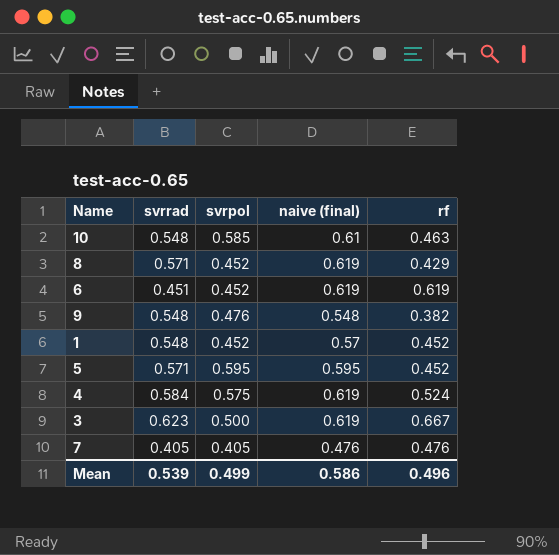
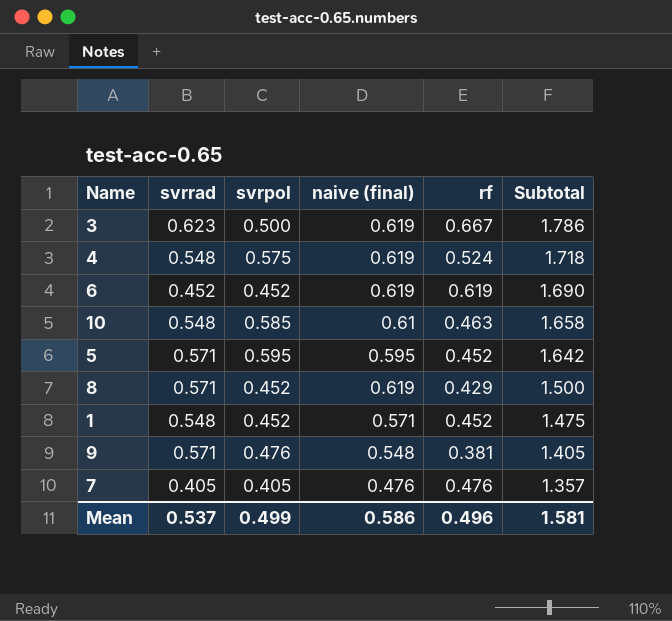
row order: none -> Subtotal descending
column Subtotal | formula: none -> [svrpol] + [naive (final)] + [rf]
4 | svrrad: 0.584 -> 0.548
6 | svrrad: 0.451 -> 0.452
1 | naive (final): 0.57 -> 0.571
9 | svrrad: 0.548 -> 0.571
9 | rf: 0.382 -> 0.381
Mean | svrrad: 0.539 -> 0.537

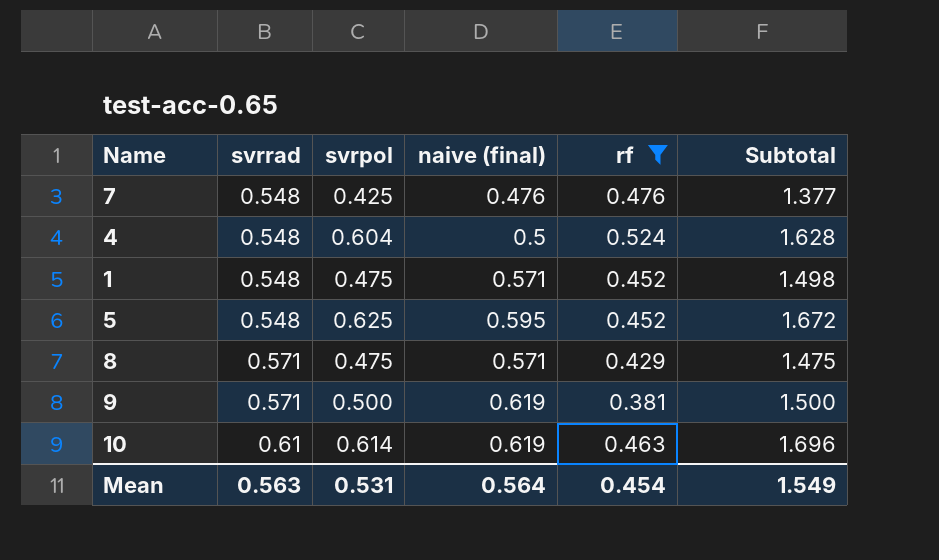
filter: none -> rf <= 0.524
row order: Subtotal descending -> svrrad ascending
7 | svrrad: 0.405 -> 0.548
7 | svrpol: 0.405 -> 0.425
7 | Subtotal: 1.357 -> 1.377
4 | svrpol: 0.575 -> 0.604
4 | naive (final): 0.619 -> 0.5
4 | Subtotal: 1.718 -> 1.628
1 | svrpol: 0.452 -> 0.475
1 | Subtotal: 1.475 -> 1.498
5 | svrrad: 0.571 -> 0.548
5 | svrpol: 0.595 -> 0.625
5 | Subtotal: 1.642 -> 1.672
8 | svrpol: 0.452 -> 0.475
8 | naive (final): 0.619 -> 0.571
8 | Subtotal: 1.500 -> 1.475
9 | svrpol: 0.476 -> 0.500
9 | naive (final): 0.548 -> 0.619
9 | Subtotal: 1.405 -> 1.500
10 | svrrad: 0.548 -> 0.61
10 | svrpol: 0.585 -> 0.614
10 | naive (final): 0.61 -> 0.619
10 | Subtotal: 1.658 -> 1.696
Mean | svrrad: 0.537 -> 0.563
Mean | svrpol: 0.499 -> 0.531
Mean | naive (final): 0.586 -> 0.564
Mean | rf: 0.496 -> 0.454
Mean | Subtotal: 1.581 -> 1.549

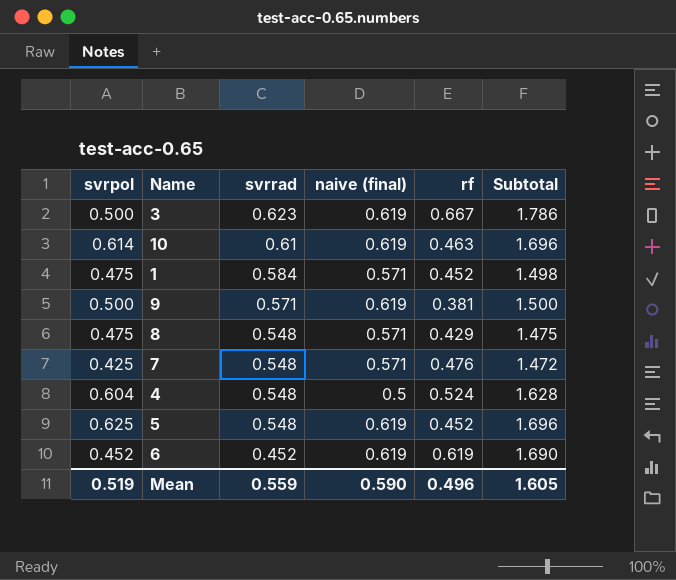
filter: rf <= 0.524 -> none
row order: svrrad ascending -> svrrad descending
column svrpol | position: 3 -> 1
1 | svrrad: 0.548 -> 0.584
8 | svrrad: 0.571 -> 0.548
7 | naive (final): 0.476 -> 0.571
7 | Subtotal: 1.377 -> 1.472
5 | naive (final): 0.595 -> 0.619
5 | Subtotal: 1.672 -> 1.696
Mean | svrpol: 0.531 -> 0.519
Mean | svrrad: 0.563 -> 0.559
Mean | naive (final): 0.564 -> 0.590
Mean | rf: 0.454 -> 0.496
Mean | Subtotal: 1.549 -> 1.605

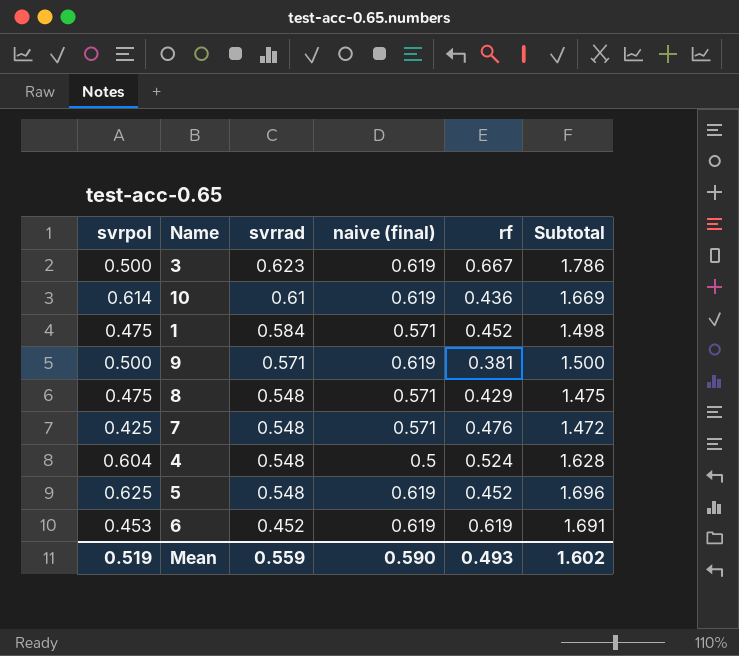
10 | rf: 0.463 -> 0.436
10 | Subtotal: 1.696 -> 1.669
6 | svrpol: 0.452 -> 0.453
6 | Subtotal: 1.690 -> 1.691
Mean | rf: 0.496 -> 0.493
Mean | Subtotal: 1.605 -> 1.602

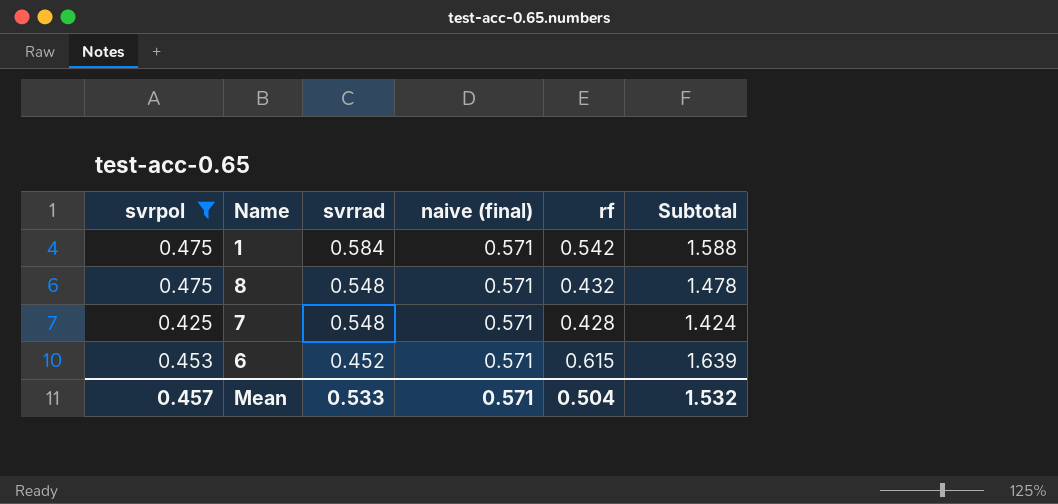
filter: none -> svrpol <= 0.475
1 | rf: 0.452 -> 0.542
1 | Subtotal: 1.498 -> 1.588
8 | rf: 0.429 -> 0.432
8 | Subtotal: 1.475 -> 1.478
7 | rf: 0.476 -> 0.428
7 | Subtotal: 1.472 -> 1.424
6 | naive (final): 0.619 -> 0.571
6 | rf: 0.619 -> 0.615
6 | Subtotal: 1.691 -> 1.639
Mean | svrpol: 0.519 -> 0.457
Mean | svrrad: 0.559 -> 0.533
Mean | naive (final): 0.590 -> 0.571
Mean | rf: 0.493 -> 0.504
Mean | Subtotal: 1.602 -> 1.532

